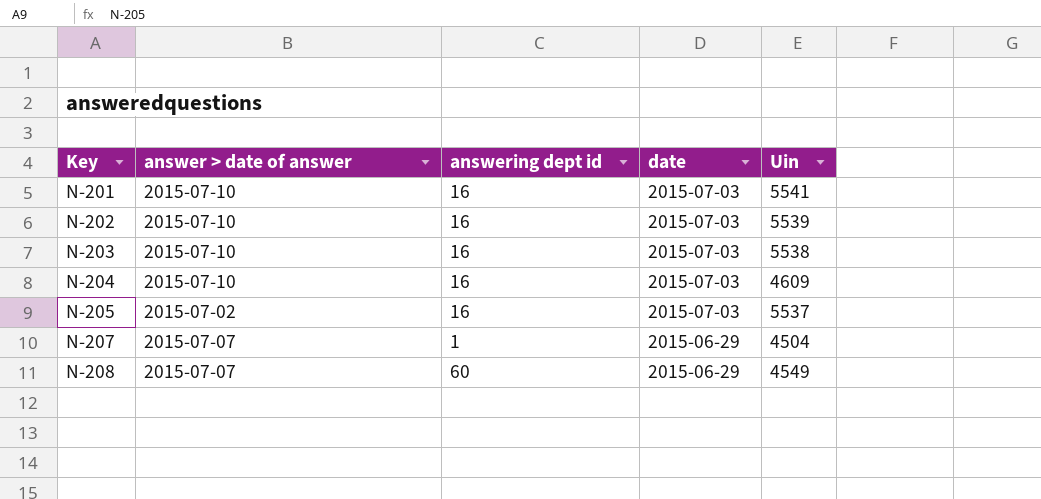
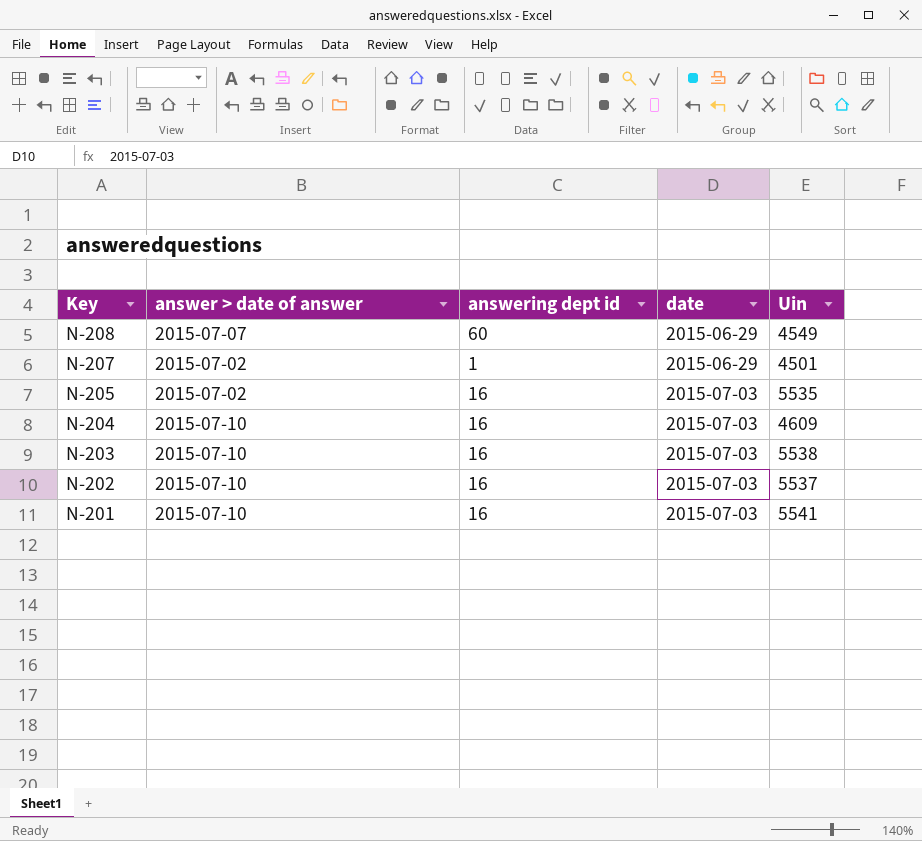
row order: Key ascending -> Key descending
N-207 | answer > date of answer: 2015-07-07 -> 2015-07-02
N-207 | Uin: 4504 -> 4501
N-205 | Uin: 5537 -> 5535
N-202 | Uin: 5539 -> 5537

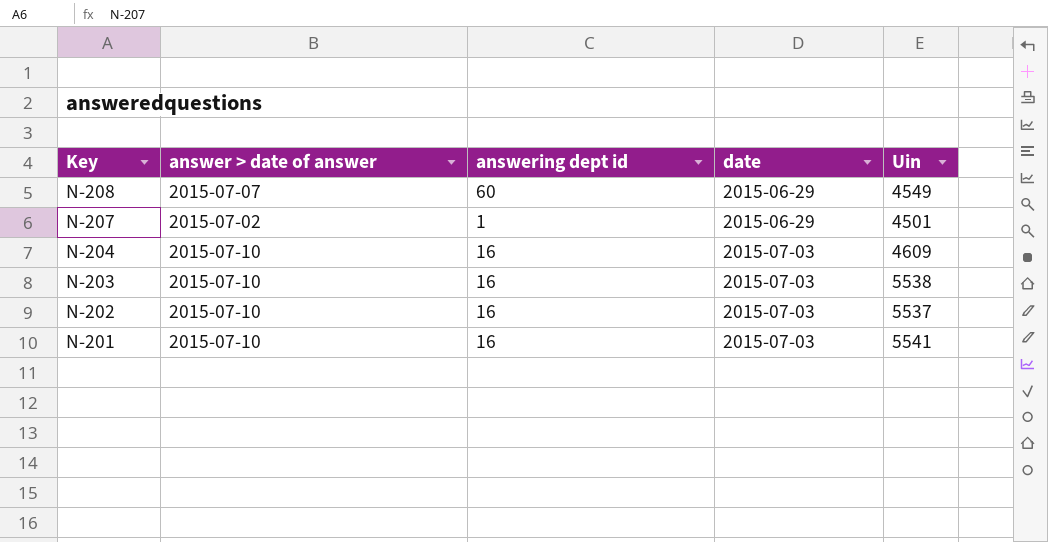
row N-205: 2015-07-02 | 16 | 2015-07-03 | 5535 -> none

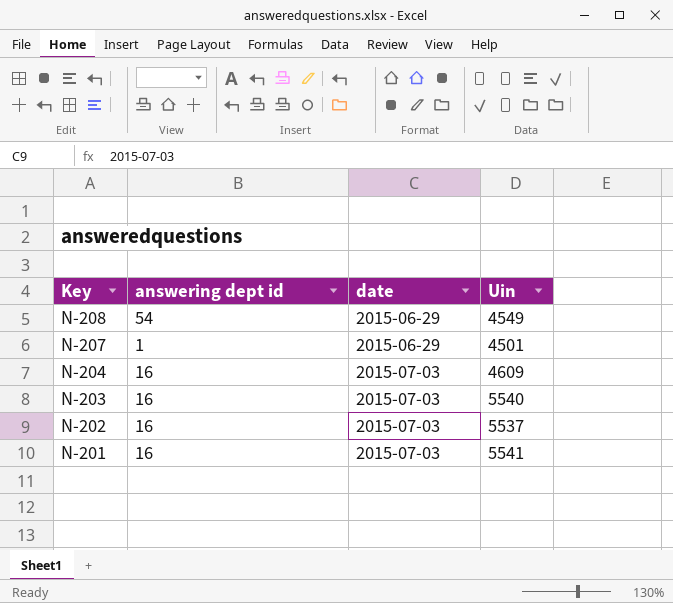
column answer > date of answer | position: 2 -> none
N-208 | answering dept id: 60 -> 54
N-203 | Uin: 5538 -> 5540

